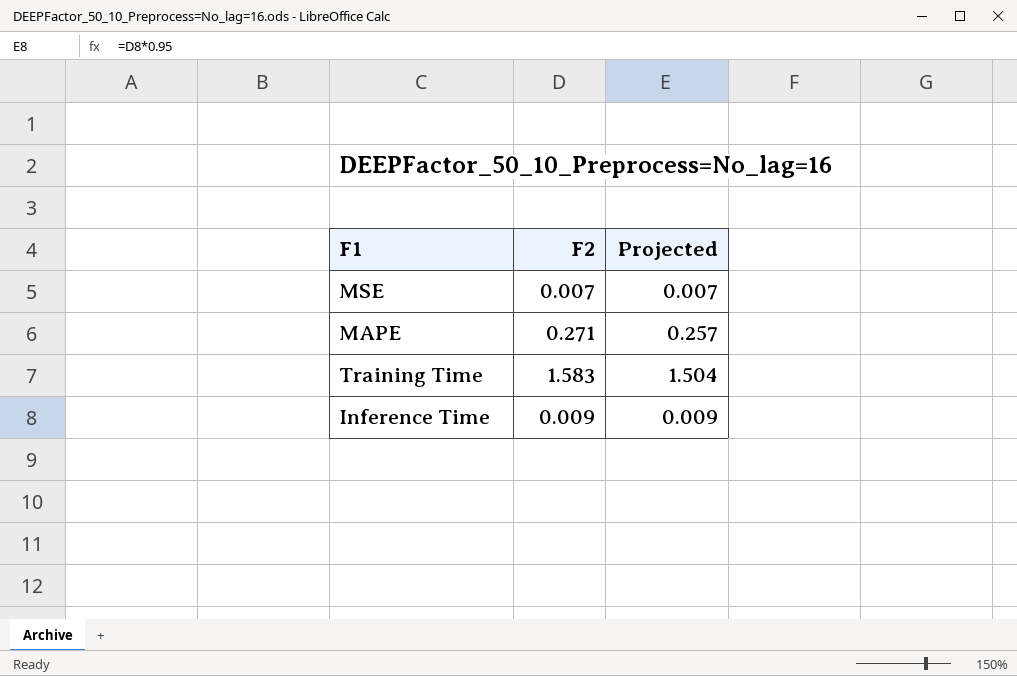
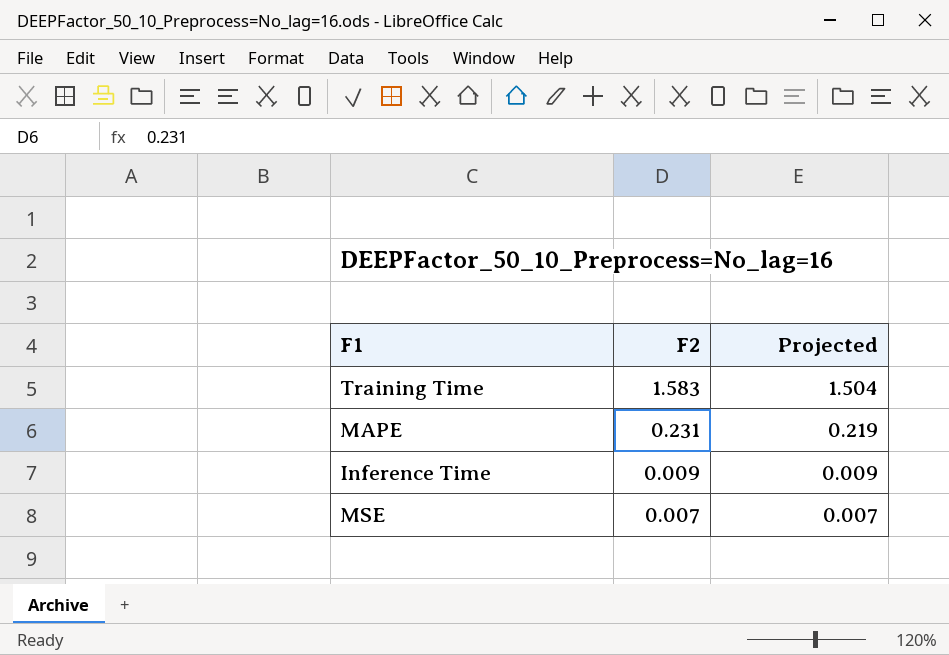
row order: none -> F2 descending
MAPE | F2: 0.271 -> 0.231
MAPE | Projected: 0.257 -> 0.219

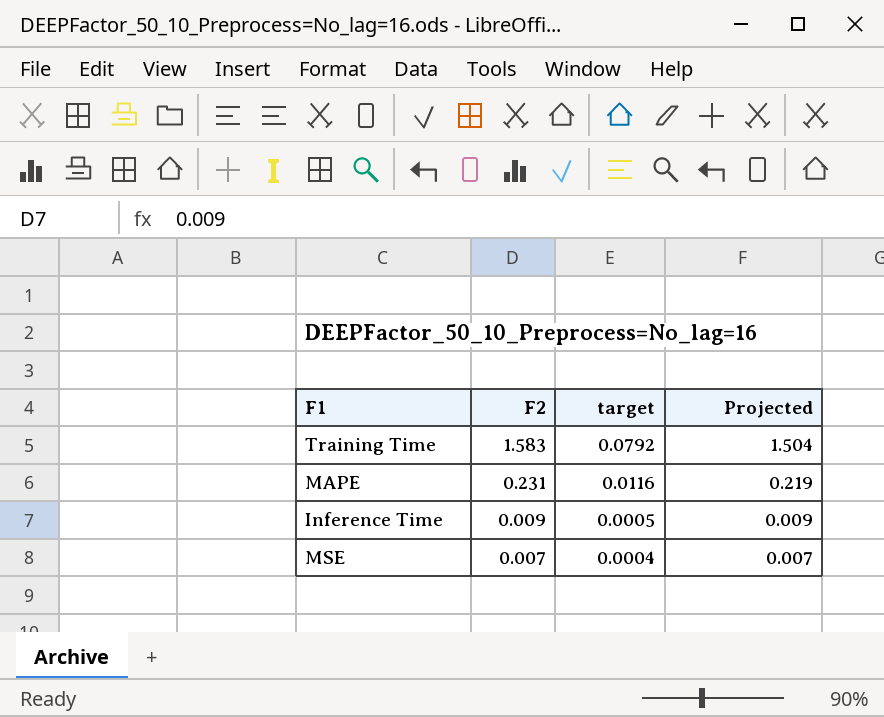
column target | formula: none -> [F2] * 0.05

